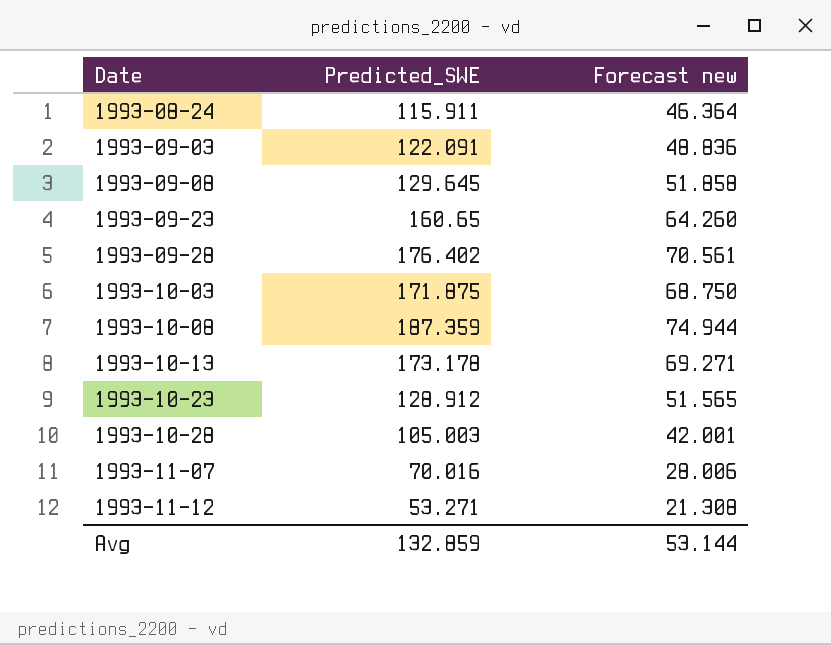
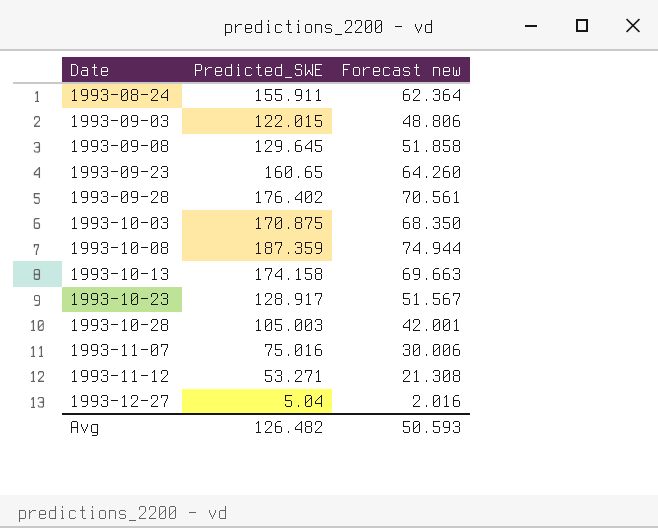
1993-08-24 | Predicted_SWE: 115.911 -> 155.911
1993-08-24 | Forecast new: 46.364 -> 62.364
1993-09-03 | Predicted_SWE: 122.091 -> 122.015
1993-09-03 | Forecast new: 48.836 -> 48.806
1993-10-03 | Predicted_SWE: 171.875 -> 170.875
1993-10-03 | Forecast new: 68.750 -> 68.350
1993-10-13 | Predicted_SWE: 173.178 -> 174.158
1993-10-13 | Forecast new: 69.271 -> 69.663
1993-10-23 | Predicted_SWE: 128.912 -> 128.917
1993-10-23 | Forecast new: 51.565 -> 51.567
1993-11-07 | Predicted_SWE: 70.016 -> 75.016
1993-11-07 | Forecast new: 28.006 -> 30.006
row 1993-12-27: none -> 5.04 | 2.016
Avg | Predicted_SWE: 132.859 -> 126.482
Avg | Forecast new: 53.144 -> 50.593

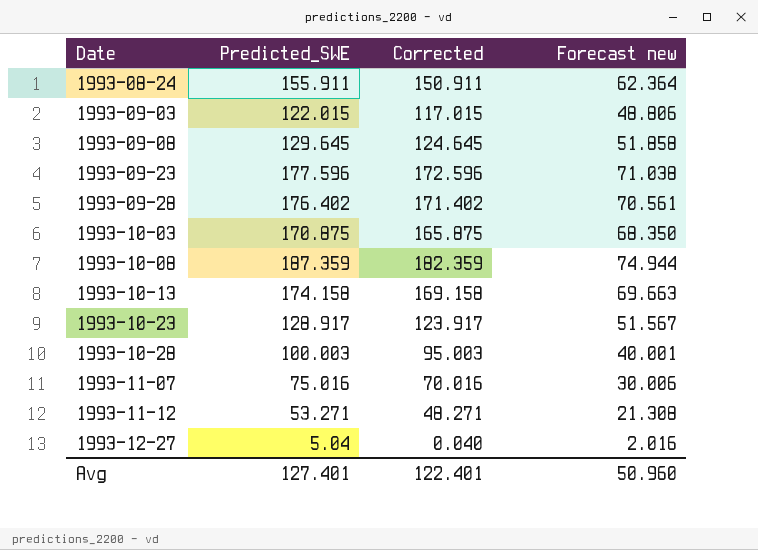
column Corrected | formula: none -> [Predicted_SWE] - 5
1993-09-23 | Predicted_SWE: 160.65 -> 177.596
1993-09-23 | Forecast new: 64.260 -> 71.038
1993-10-28 | Predicted_SWE: 105.003 -> 100.003
1993-10-28 | Forecast new: 42.001 -> 40.001
Avg | Predicted_SWE: 126.482 -> 127.401
Avg | Forecast new: 50.593 -> 50.960

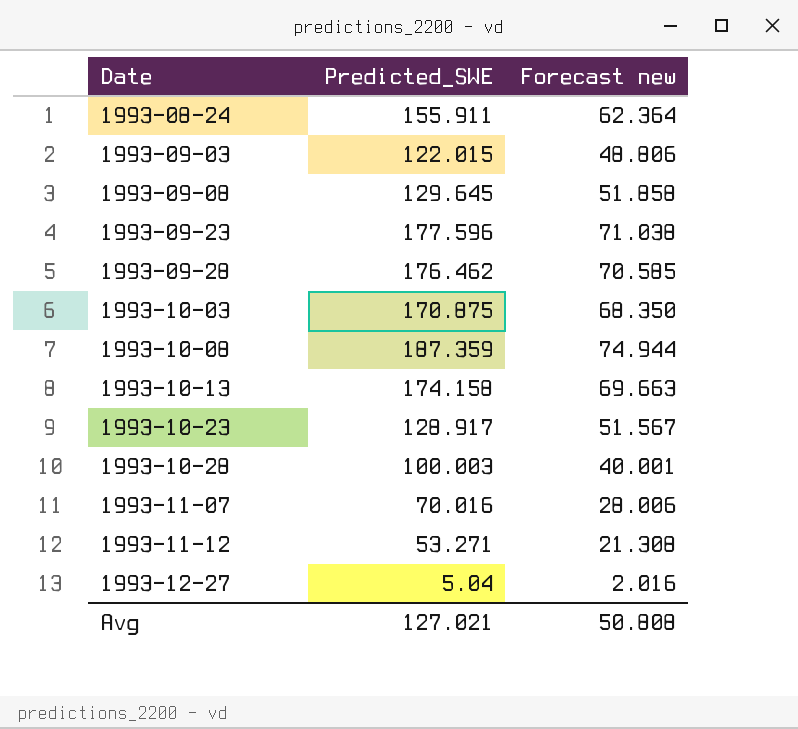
column Corrected | formula: [Predicted_SWE] - 5 -> none
1993-09-28 | Predicted_SWE: 176.402 -> 176.462
1993-09-28 | Forecast new: 70.561 -> 70.585
1993-11-07 | Predicted_SWE: 75.016 -> 70.016
1993-11-07 | Forecast new: 30.006 -> 28.006
Avg | Predicted_SWE: 127.401 -> 127.021
Avg | Forecast new: 50.960 -> 50.808

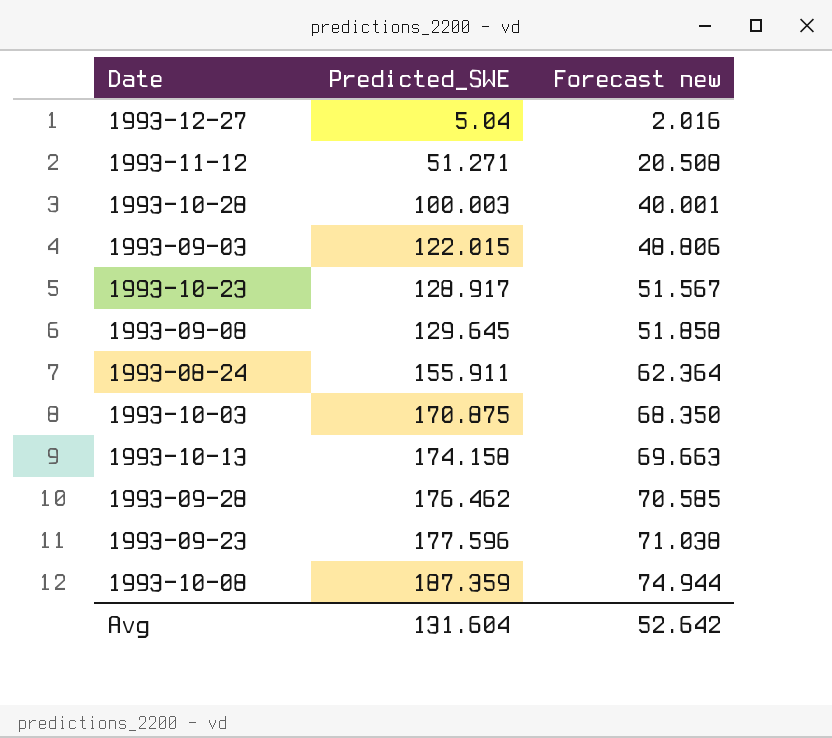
row order: Date ascending -> Predicted_SWE ascending
row 1993-11-07: 70.016 | 28.006 -> none
1993-11-12 | Predicted_SWE: 53.271 -> 51.271
1993-11-12 | Forecast new: 21.308 -> 20.508
Avg | Predicted_SWE: 127.021 -> 131.604
Avg | Forecast new: 50.808 -> 52.642

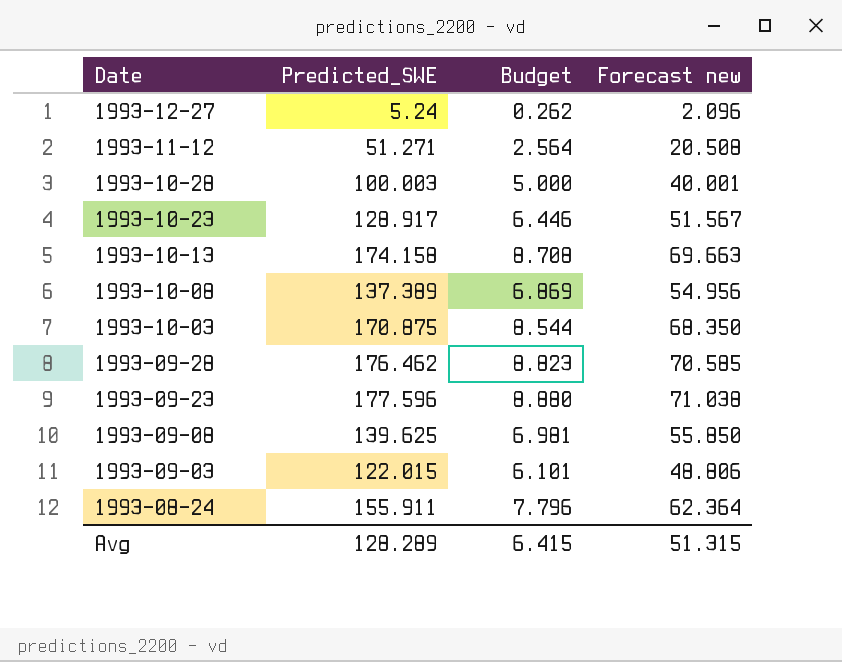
row order: Predicted_SWE ascending -> Date descending
column Budget | formula: none -> [Predicted_SWE] * 0.05
1993-12-27 | Predicted_SWE: 5.04 -> 5.24
1993-12-27 | Forecast new: 2.016 -> 2.096
1993-10-08 | Predicted_SWE: 187.359 -> 137.389
1993-10-08 | Forecast new: 74.944 -> 54.956
1993-09-08 | Predicted_SWE: 129.645 -> 139.625
1993-09-08 | Forecast new: 51.858 -> 55.850
Avg | Predicted_SWE: 131.604 -> 128.289
Avg | Forecast new: 52.642 -> 51.315

